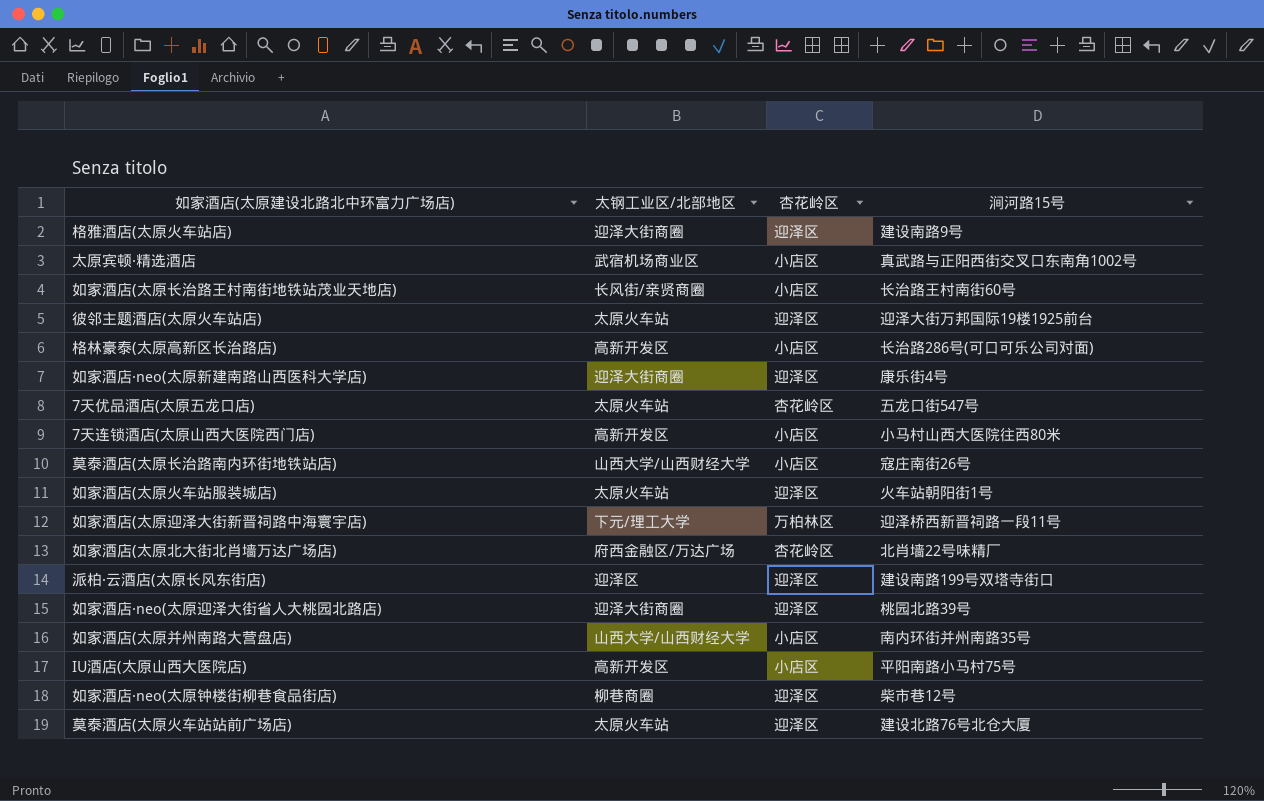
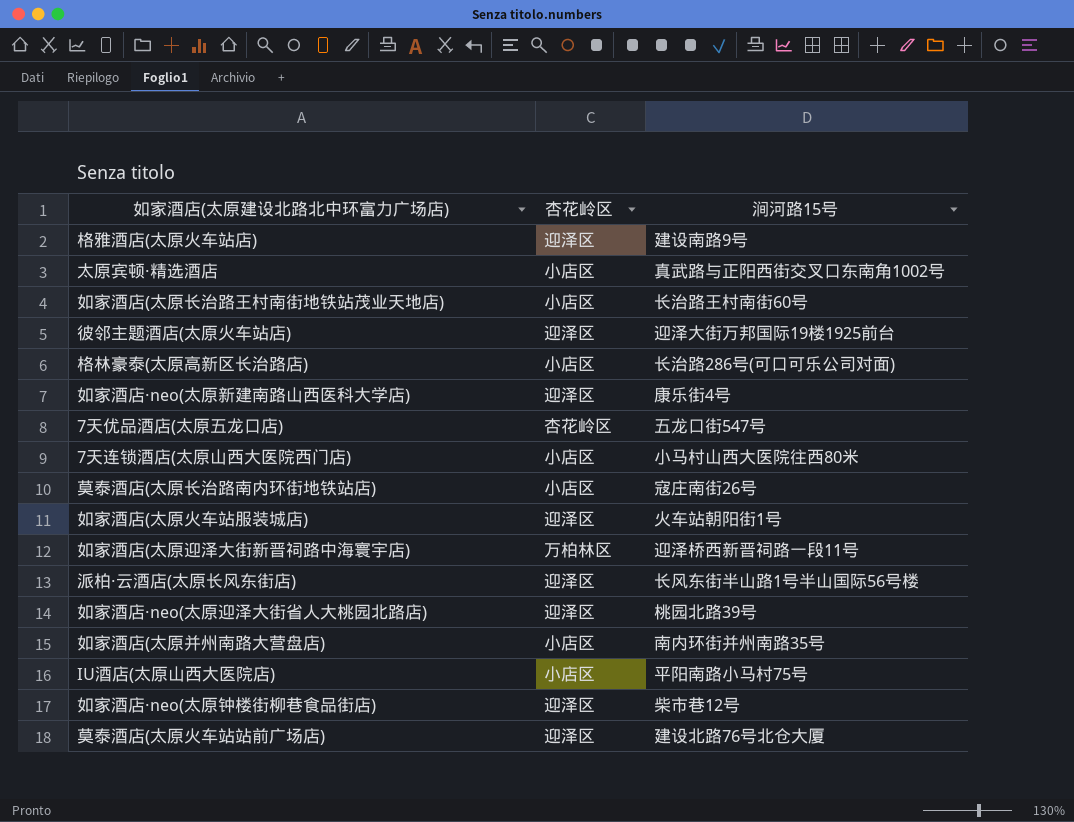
column 太钢工业区/北部地区 | position: 2 -> none
row 如家酒店(太原北大街北肖墙万达广场店): 府西金融区/万达广场 | 杏花岭区 | 北肖墙22号味精厂 -> none
派柏·云酒店(太原长风东街店) | 涧河路15号: 建设南路199号双塔寺街口 -> 长风东街半山路1号半山国际56号楼

